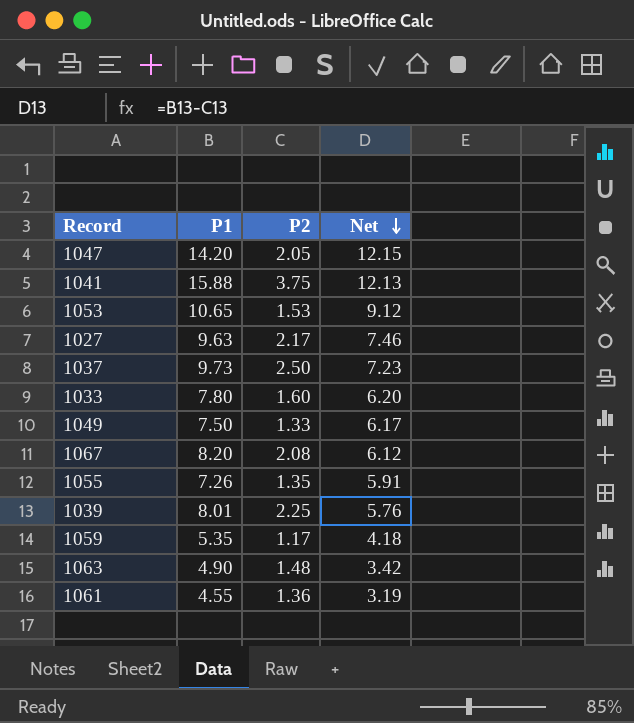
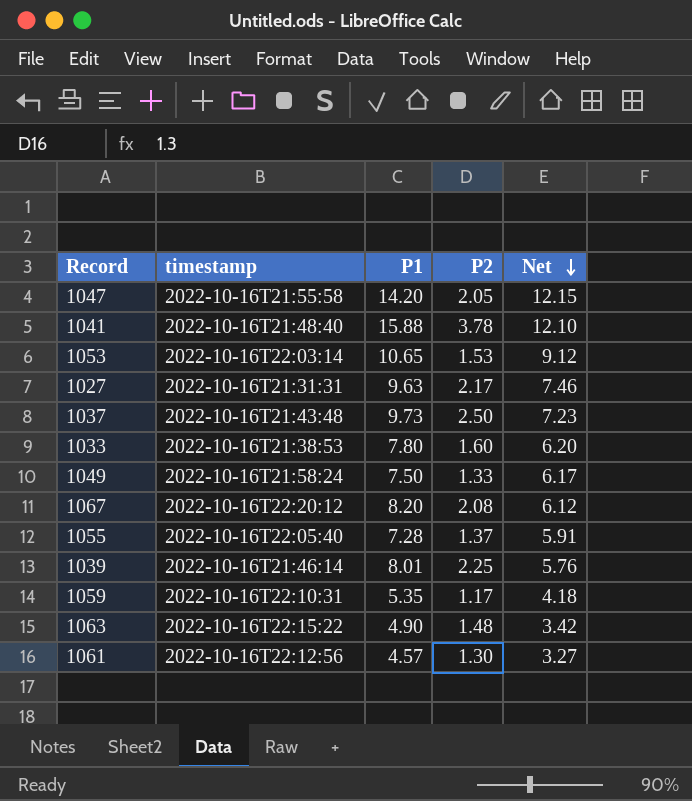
column timestamp | position: none -> 2
1041 | P2: 3.75 -> 3.78
1041 | Net: 12.13 -> 12.10
1055 | P1: 7.26 -> 7.28
1055 | P2: 1.35 -> 1.37
1061 | P1: 4.55 -> 4.57
1061 | P2: 1.36 -> 1.30
1061 | Net: 3.19 -> 3.27

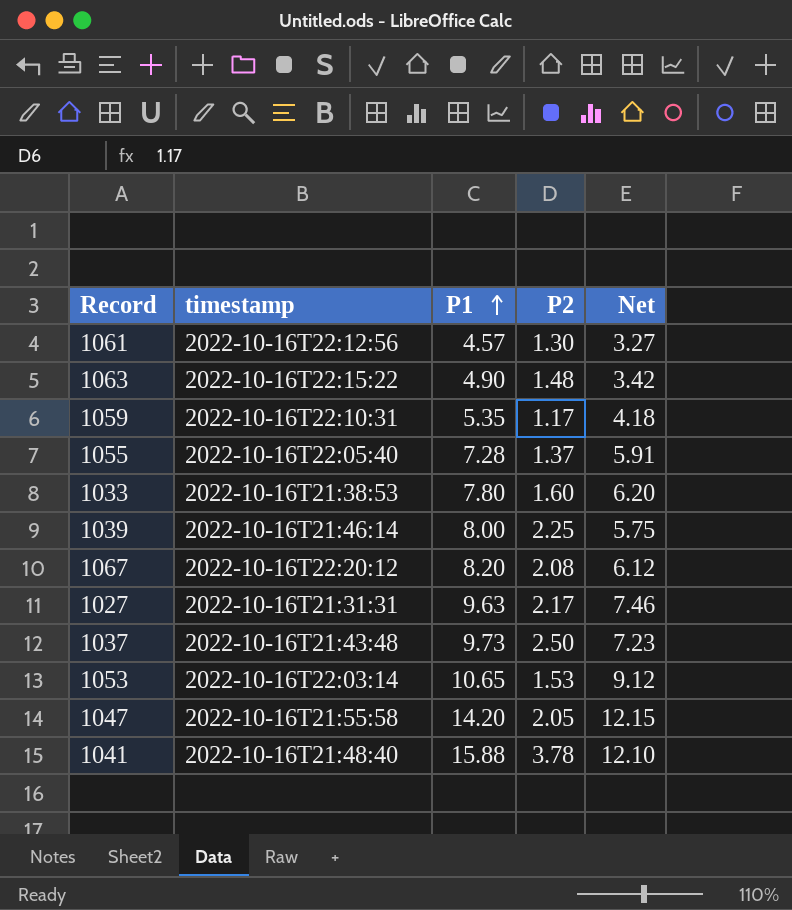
row order: Net descending -> P1 ascending
row 1049: 2022-10-16T21:58:24 | 7.50 | 1.33 | 6.17 -> none
1039 | P1: 8.01 -> 8.00
1039 | Net: 5.76 -> 5.75

